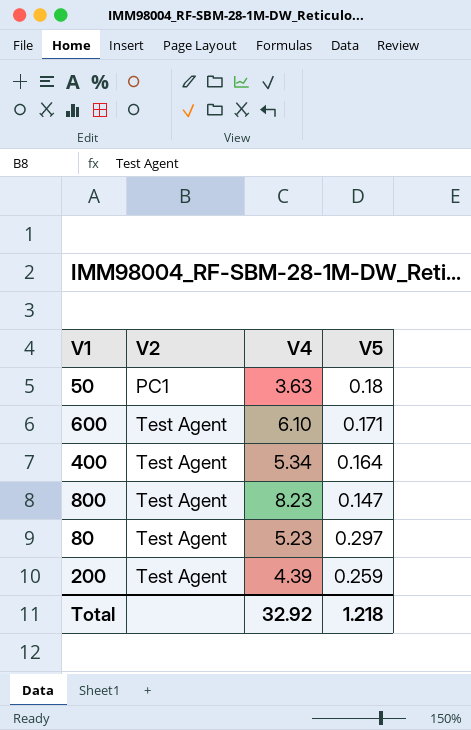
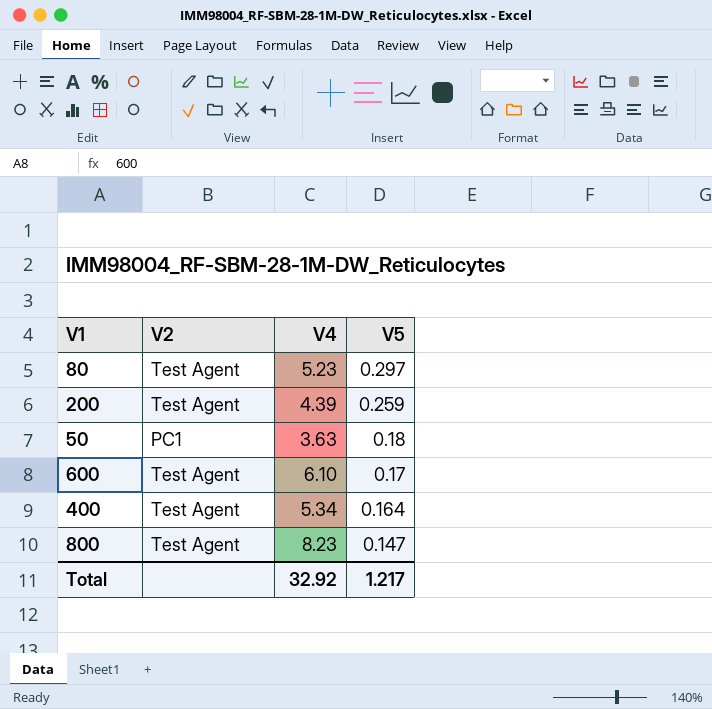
row order: V2 ascending -> V5 descending
600 | V5: 0.171 -> 0.17
Total | V5: 1.218 -> 1.217

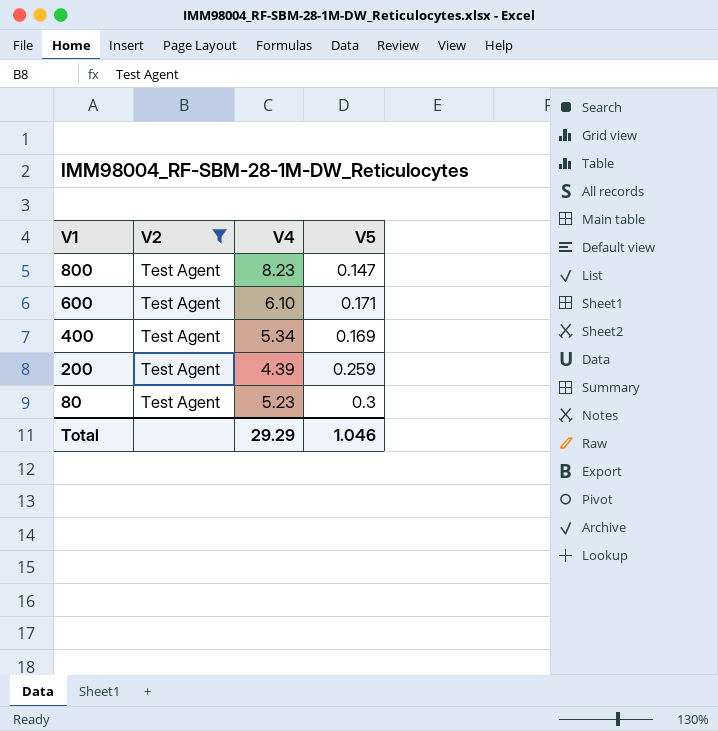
filter: none -> V2 = Test Agent
row order: V5 descending -> V1 descending
600 | V5: 0.17 -> 0.171
400 | V5: 0.164 -> 0.169
80 | V5: 0.297 -> 0.3
Total | V4: 32.92 -> 29.29
Total | V5: 1.217 -> 1.046

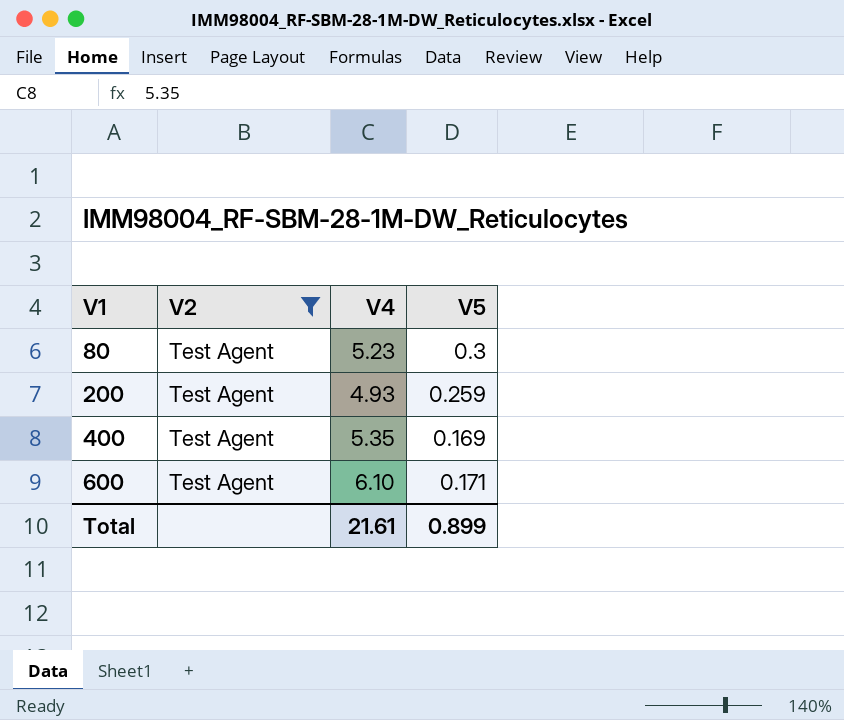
row order: V1 descending -> V1 ascending
row 800: Test Agent | 8.23 | 0.147 -> none
200 | V4: 4.39 -> 4.93
400 | V4: 5.34 -> 5.35
Total | V4: 29.29 -> 21.61
Total | V5: 1.046 -> 0.899

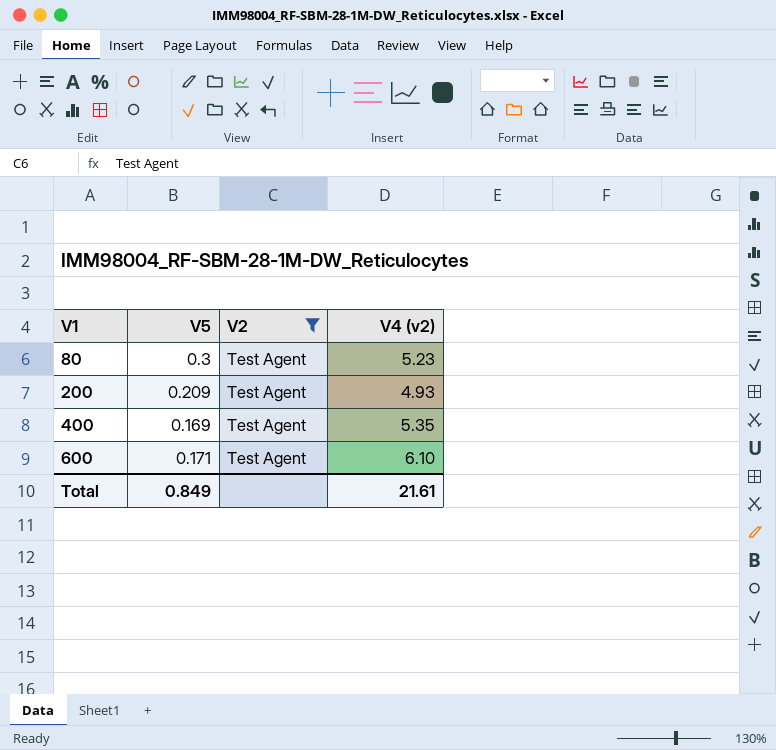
column V5 | position: 4 -> 2
column name: V4 -> V4 (v2)
200 | V5: 0.259 -> 0.209
Total | V5: 0.899 -> 0.849

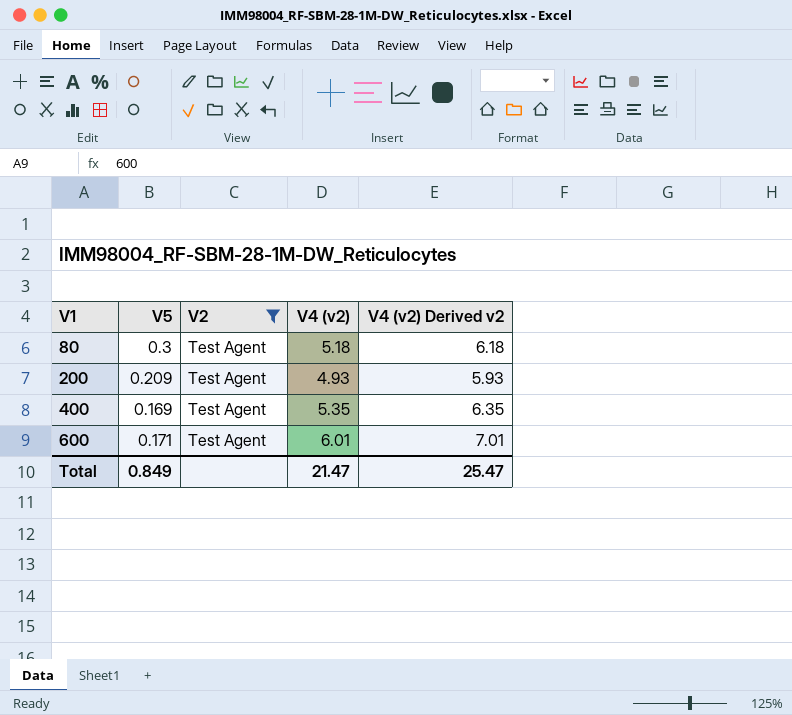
column V4 (v2) Derived v2 | formula: none -> [V4 (v2)] + 1
80 | V4 (v2): 5.23 -> 5.18
600 | V4 (v2): 6.10 -> 6.01
Total | V4 (v2): 21.61 -> 21.47

